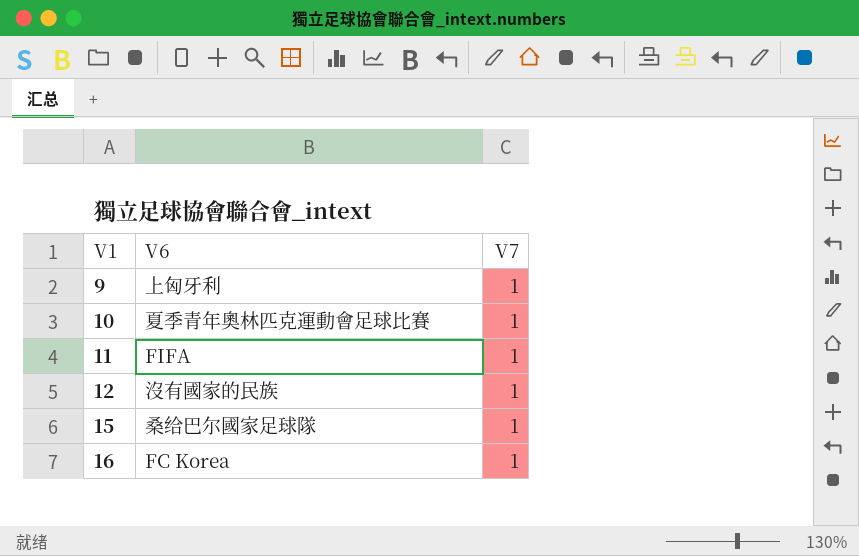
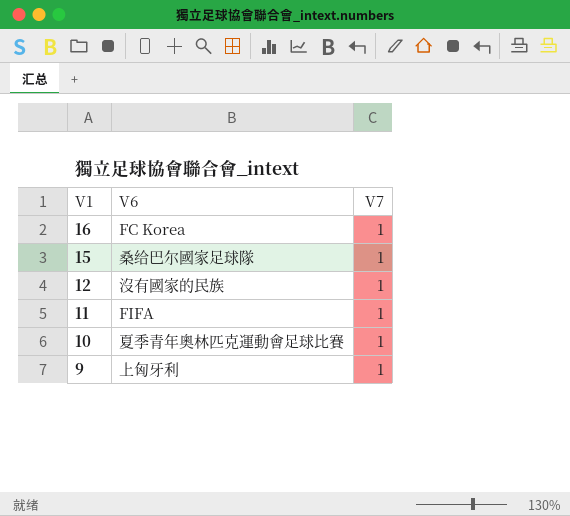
row order: V1 ascending -> V1 descending

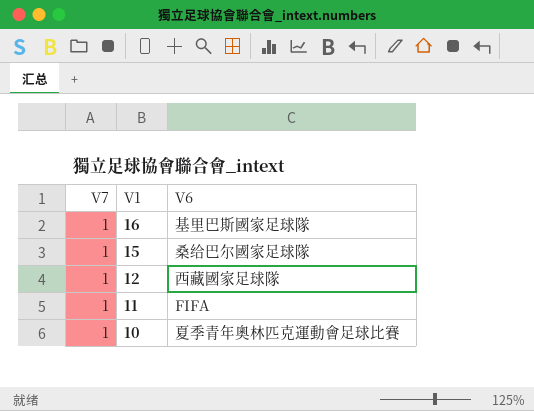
column V7 | position: 3 -> 1
row 9: 上匈牙利 | 1 -> none
16 | V6: FC Korea -> 基里巴斯國家足球隊
12 | V6: 沒有國家的民族 -> 西藏國家足球隊

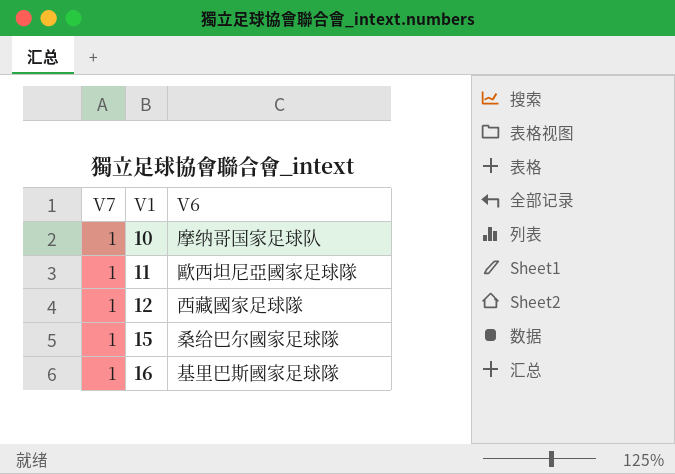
row order: V1 descending -> V1 ascending
10 | V6: 夏季青年奧林匹克運動會足球比賽 -> 摩纳哥国家足球队
11 | V6: FIFA -> 歐西坦尼亞國家足球隊

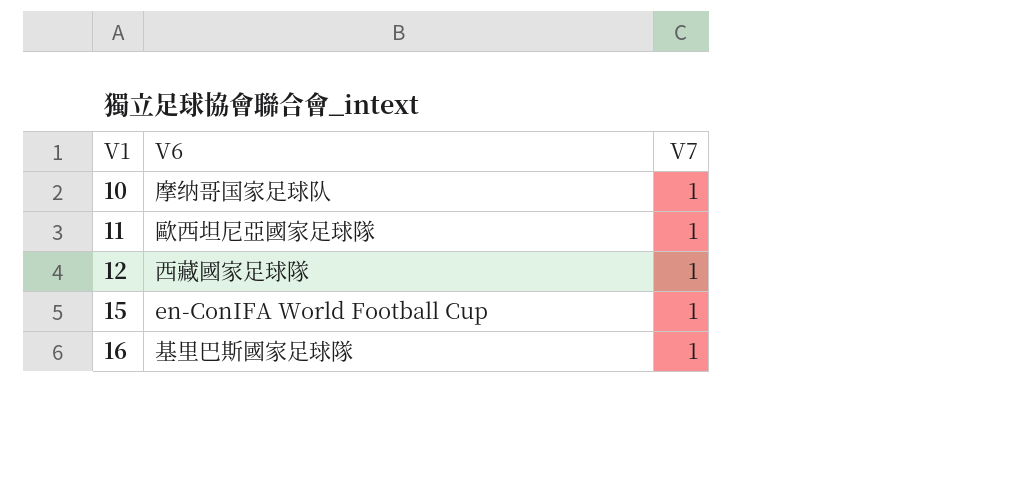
column V7 | position: 1 -> 3
15 | V6: 桑给巴尔國家足球隊 -> en-ConIFA World Football Cup

